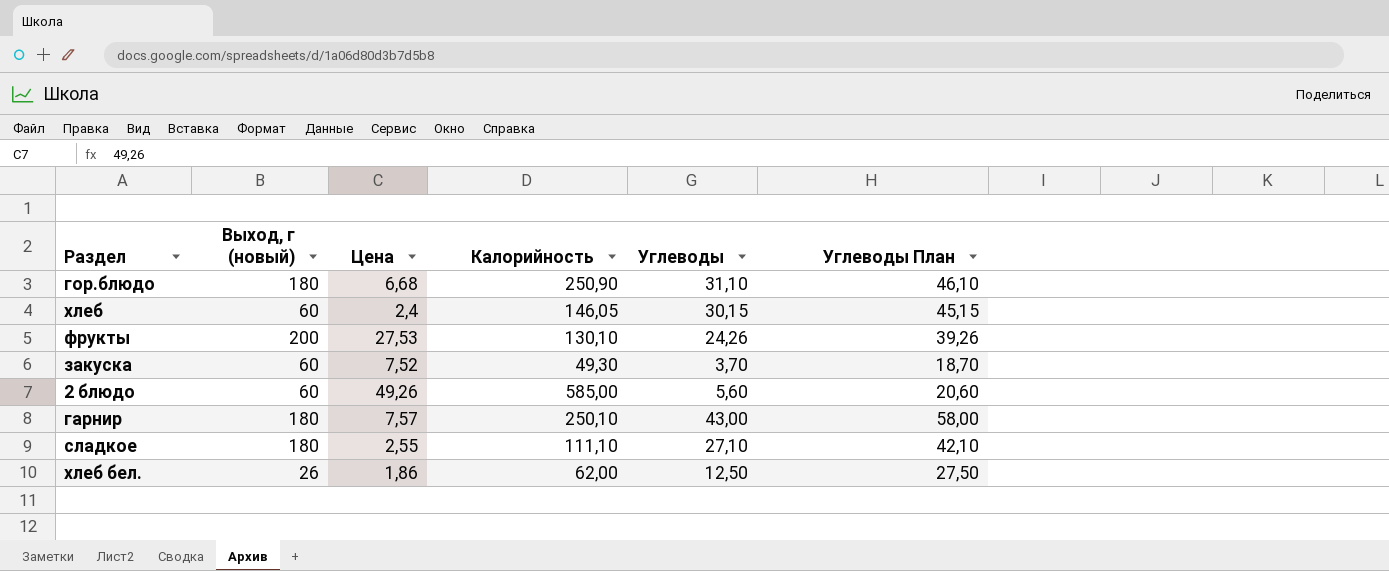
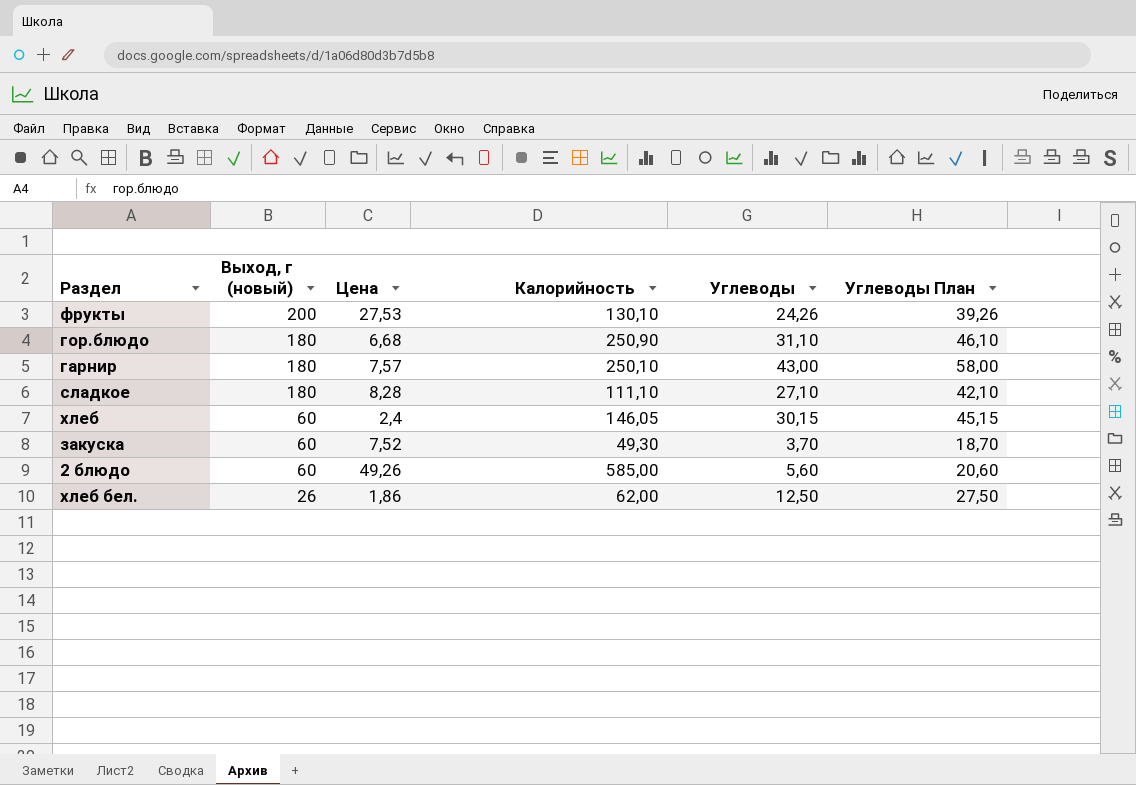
row order: none -> Выход, г (новый) descending
сладкое | Цена: 2,55 -> 8,28

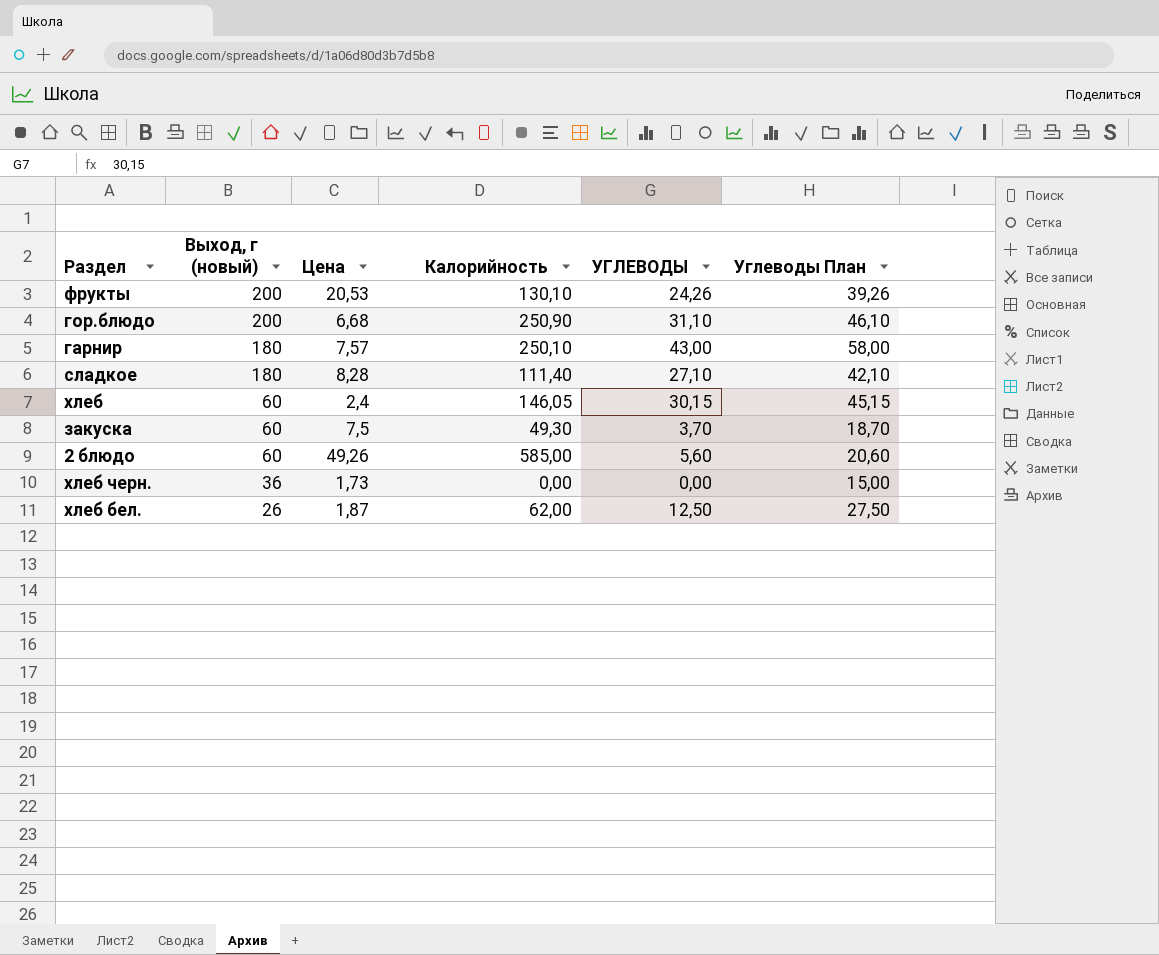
column name: Углеводы -> УГЛЕВОДЫ
фрукты | Цена: 27,53 -> 20,53
гор.блюдо | Выход, г (новый): 180 -> 200
сладкое | Калорийность: 111,10 -> 111,40
закуска | Цена: 7,52 -> 7,5
row хлеб черн.: none -> 36 | 1,73 | 0,00 | 0,00 | 15,00
хлеб бел. | Цена: 1,86 -> 1,87

